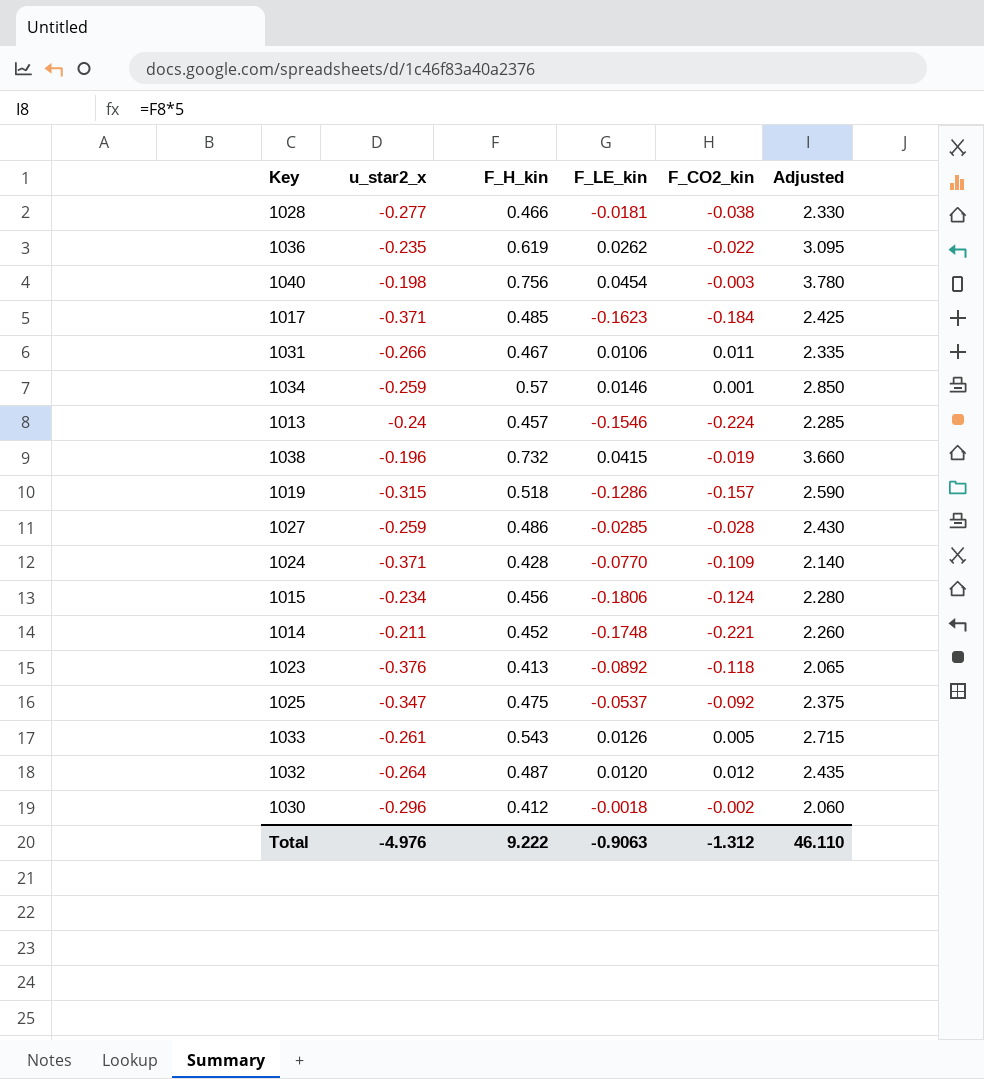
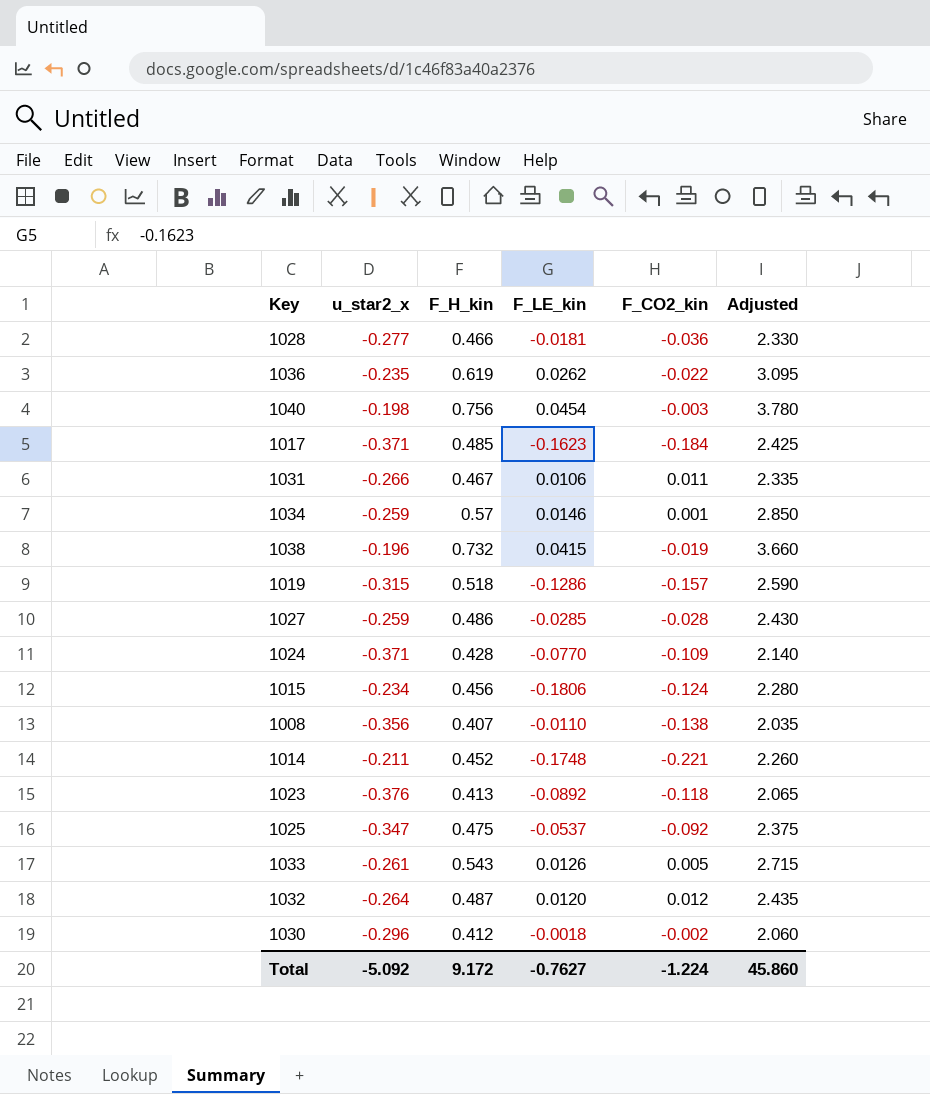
row 1013: -0.24 | 0.457 | -0.1546 | -0.224 | 2.285 -> none
1028 | F_CO2_kin: -0.038 -> -0.036
row 1008: none -> -0.356 | 0.407 | -0.0110 | -0.138 | 2.035
Total | u_star2_x: -4.976 -> -5.092
Total | F_H_kin: 9.222 -> 9.172
Total | F_LE_kin: -0.9063 -> -0.7627
Total | F_CO2_kin: -1.312 -> -1.224
Total | Adjusted: 46.110 -> 45.860

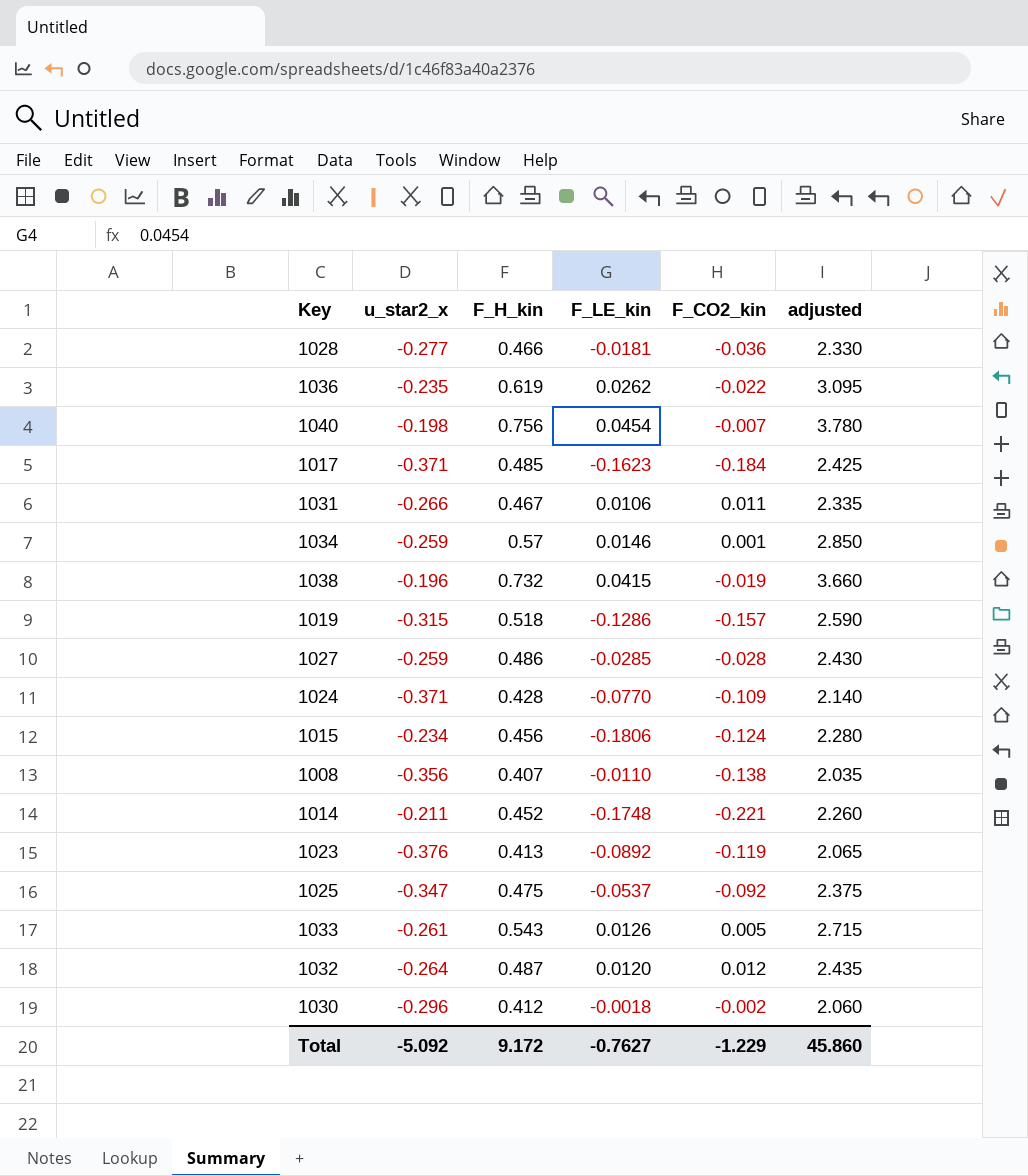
column name: Adjusted -> adjusted
1040 | F_CO2_kin: -0.003 -> -0.007
1023 | F_CO2_kin: -0.118 -> -0.119
Total | F_CO2_kin: -1.224 -> -1.229

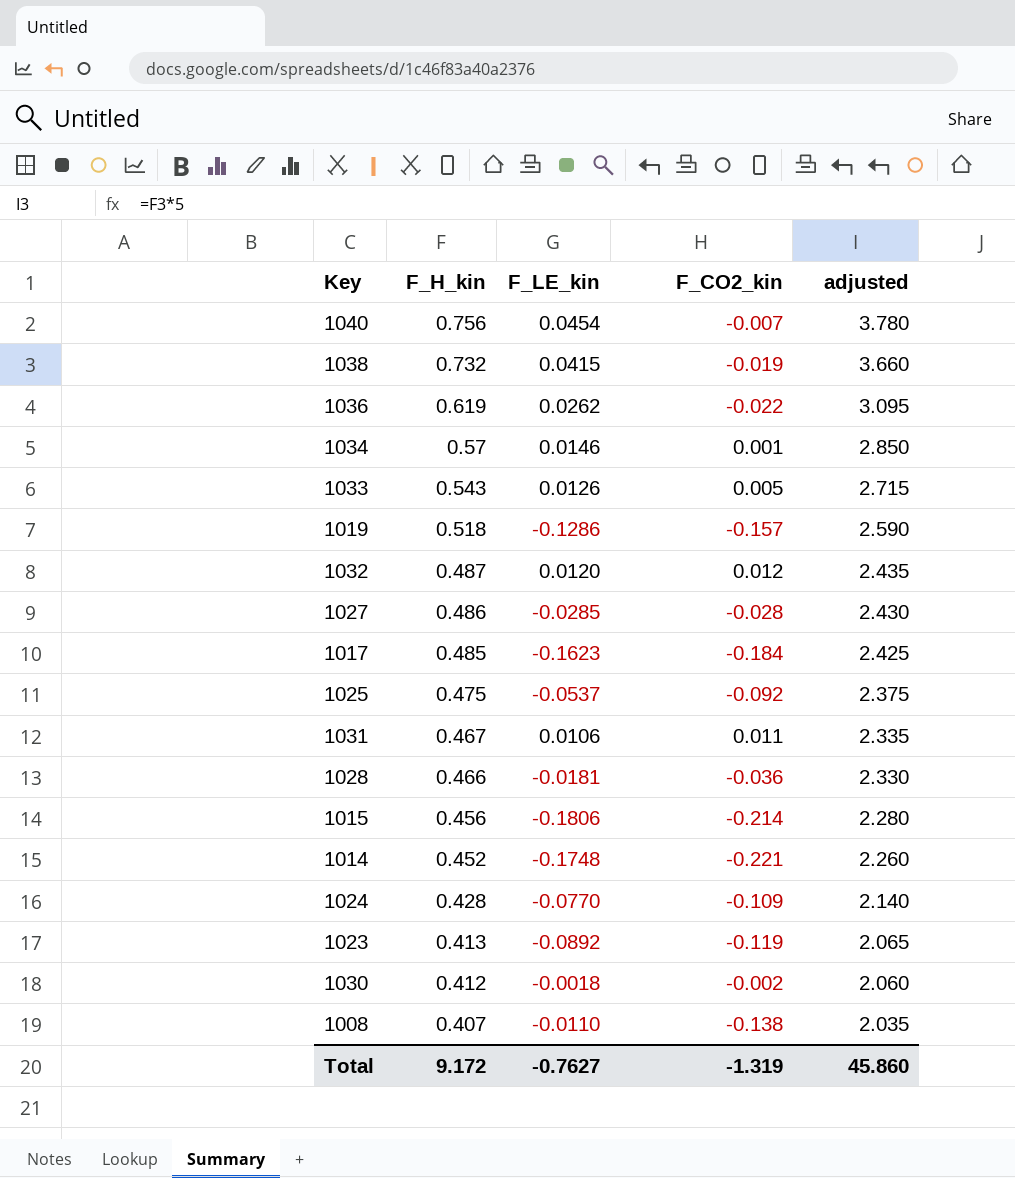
row order: none -> F_H_kin descending
column u_star2_x | position: 2 -> none
1015 | F_CO2_kin: -0.124 -> -0.214
Total | F_CO2_kin: -1.229 -> -1.319

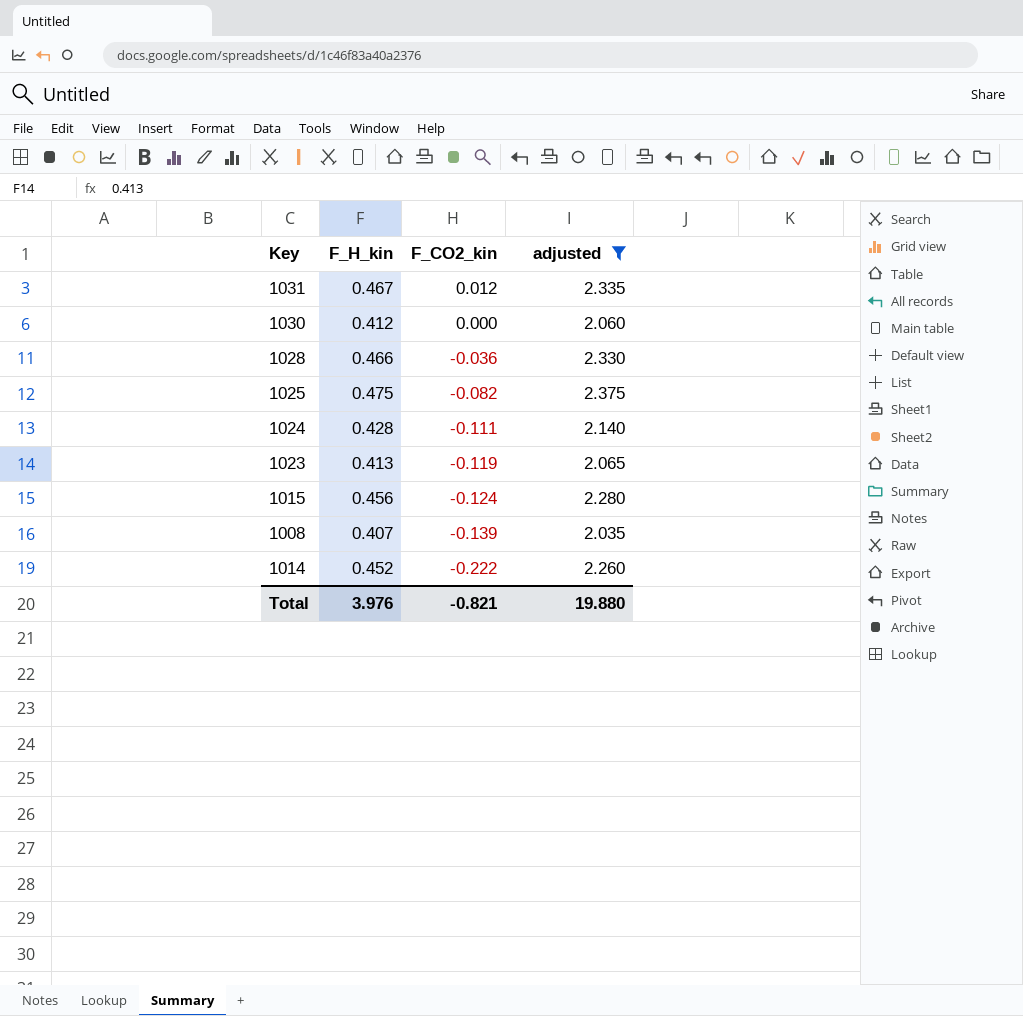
filter: none -> adjusted <= 2.375
row order: F_H_kin descending -> F_CO2_kin descending
column F_LE_kin | position: 3 -> none
1031 | F_CO2_kin: 0.011 -> 0.012
1030 | F_CO2_kin: -0.002 -> 0.000
1025 | F_CO2_kin: -0.092 -> -0.082
1024 | F_CO2_kin: -0.109 -> -0.111
1015 | F_CO2_kin: -0.214 -> -0.124
1008 | F_CO2_kin: -0.138 -> -0.139
1014 | F_CO2_kin: -0.221 -> -0.222
Total | F_H_kin: 9.172 -> 3.976
Total | F_CO2_kin: -1.319 -> -0.821
Total | adjusted: 45.860 -> 19.880

